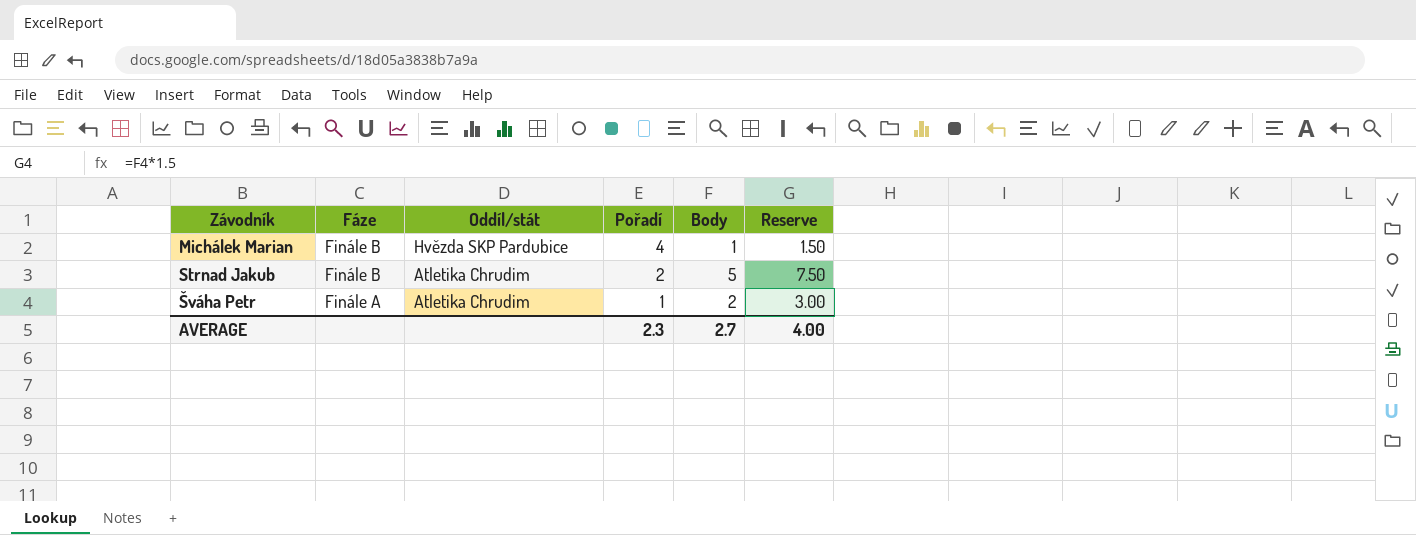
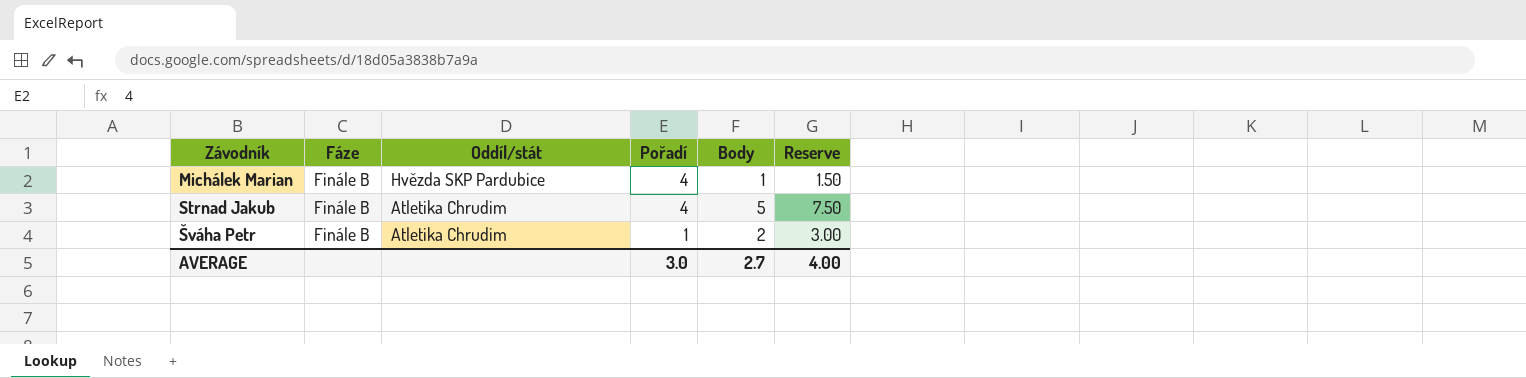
Strnad Jakub | Pořadí: 2 -> 4
Šváha Petr | Fáze: Finále A -> Finále B
AVERAGE | Pořadí: 2.3 -> 3.0

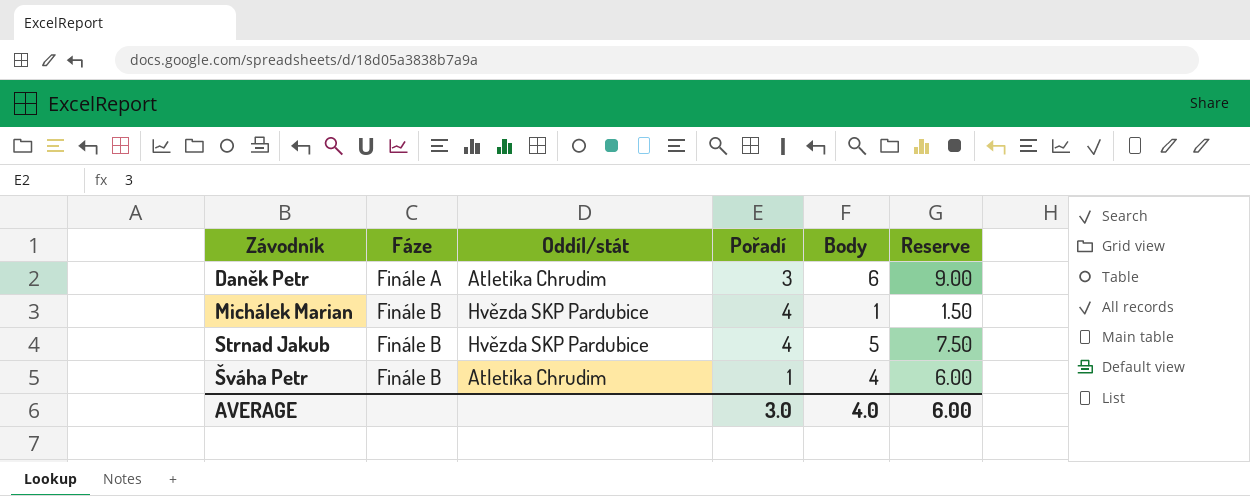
row Daněk Petr: none -> Finále A | Atletika Chrudim | 3 | 6 | 9.00
Strnad Jakub | Oddíl/stát: Atletika Chrudim -> Hvězda SKP Pardubice
Šváha Petr | Body: 2 -> 4
Šváha Petr | Reserve: 3.00 -> 6.00
AVERAGE | Body: 2.7 -> 4.0
AVERAGE | Reserve: 4.00 -> 6.00

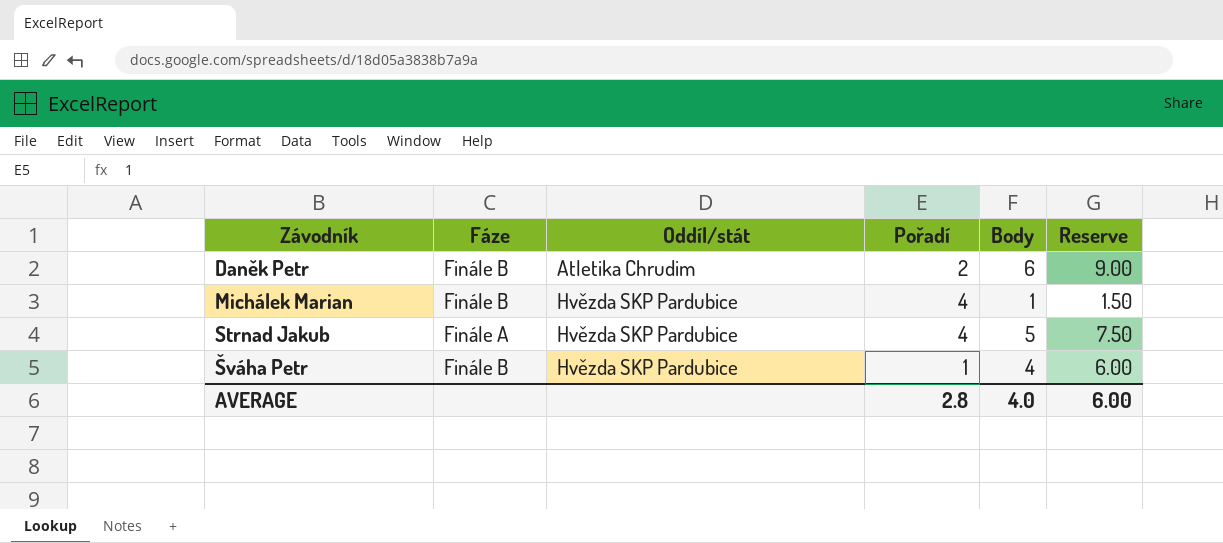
Daněk Petr | Fáze: Finále A -> Finále B
Daněk Petr | Pořadí: 3 -> 2
Strnad Jakub | Fáze: Finále B -> Finále A
Šváha Petr | Oddíl/stát: Atletika Chrudim -> Hvězda SKP Pardubice
AVERAGE | Pořadí: 3.0 -> 2.8

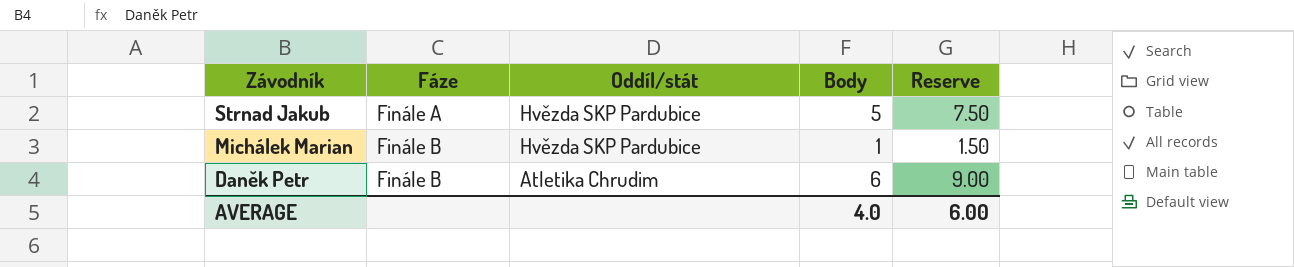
row order: Závodník ascending -> Závodník descending
column Pořadí | position: 4 -> none
row Šváha Petr: Finále B | Hvězda SKP Pardubice | 1 | 4 | 6.00 -> none

